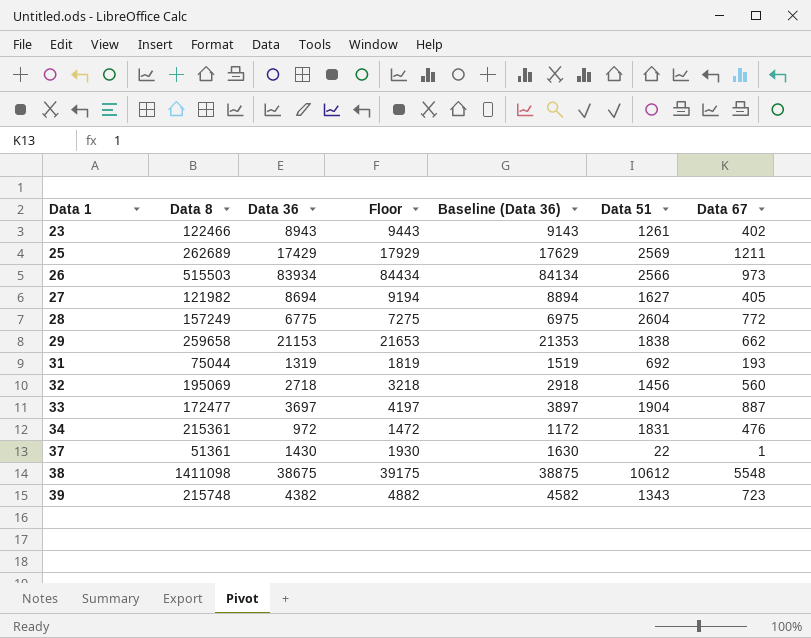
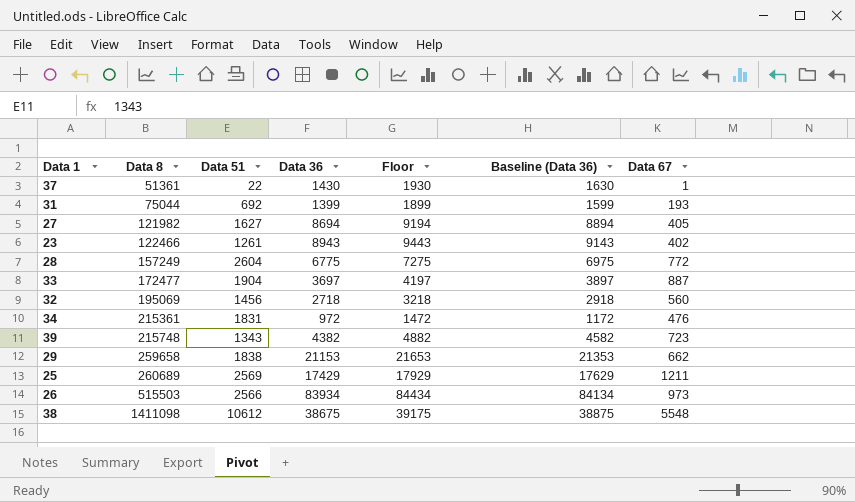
row order: Data 1 ascending -> Data 8 ascending
column Data 51 | position: 6 -> 3
31 | Data 36: 1319 -> 1399
31 | Floor: 1819 -> 1899
31 | Baseline (Data 36): 1519 -> 1599
25 | Data 8: 262689 -> 260689

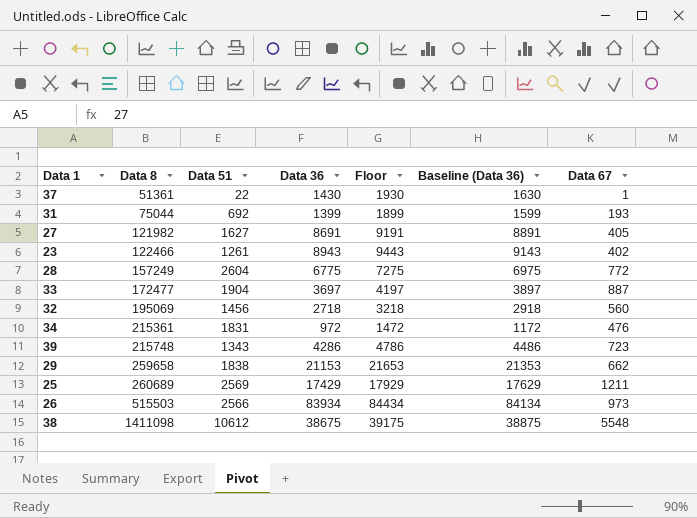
27 | Data 36: 8694 -> 8691
27 | Floor: 9194 -> 9191
27 | Baseline (Data 36): 8894 -> 8891
39 | Data 36: 4382 -> 4286
39 | Floor: 4882 -> 4786
39 | Baseline (Data 36): 4582 -> 4486

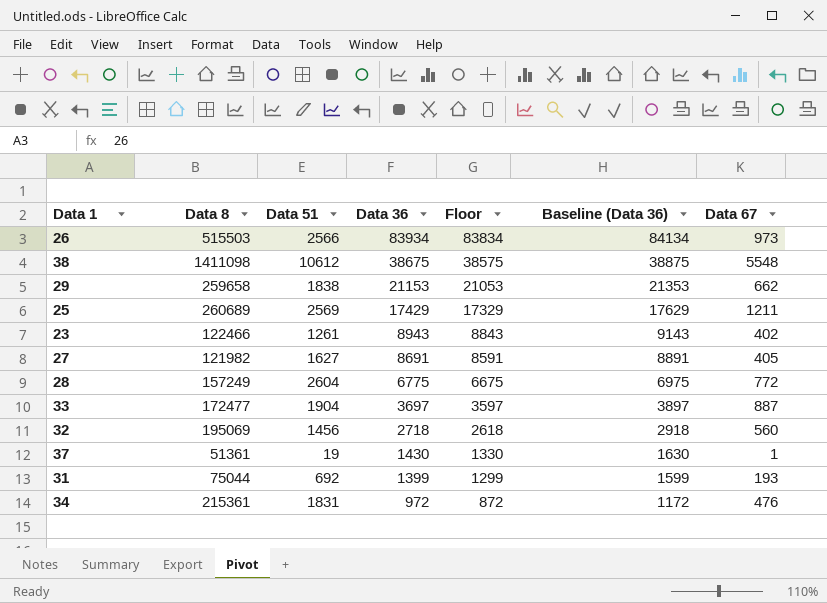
row order: Data 8 ascending -> Data 36 descending
column Floor | formula: [Data 36] + 500 -> [Data 36] - 100
row 39: 215748 | 1343 | 4286 | 4786 | 4486 | 723 -> none
37 | Data 51: 22 -> 19

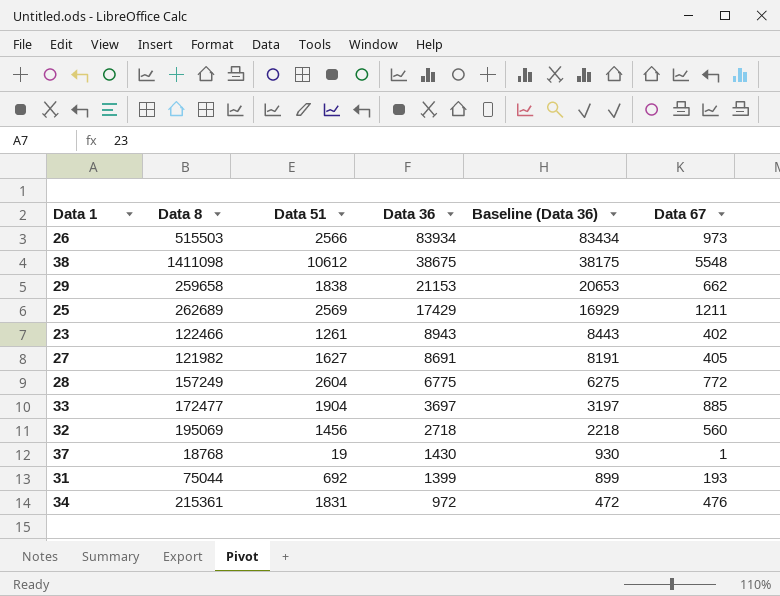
column Floor | formula: [Data 36] - 100 -> none
column Baseline (Data 36) | formula: [Data 36] + 200 -> [Data 36] - 500
25 | Data 8: 260689 -> 262689
33 | Data 67: 887 -> 885
37 | Data 8: 51361 -> 18768

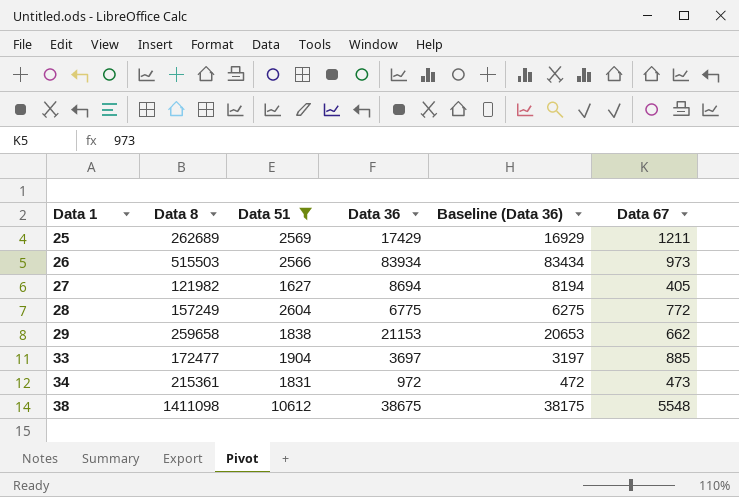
filter: none -> Data 51 >= 1627
row order: Data 36 descending -> Data 1 ascending
27 | Data 36: 8691 -> 8694
27 | Baseline (Data 36): 8191 -> 8194
34 | Data 67: 476 -> 473

